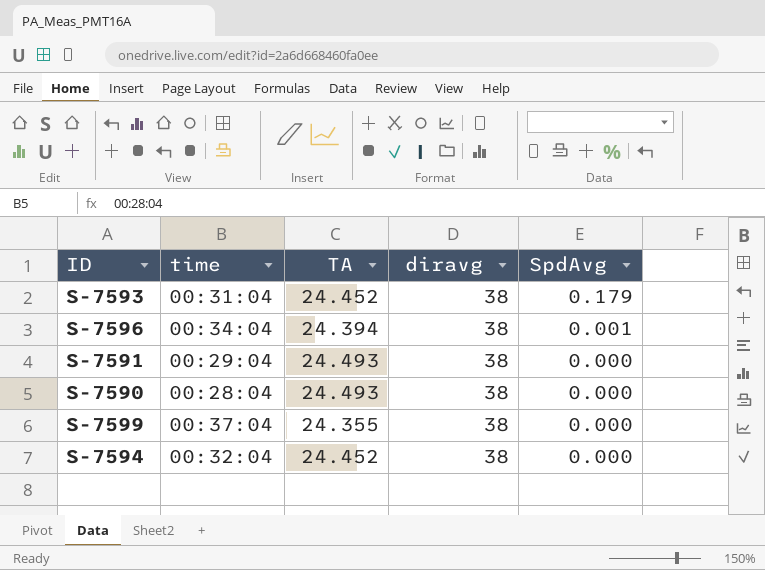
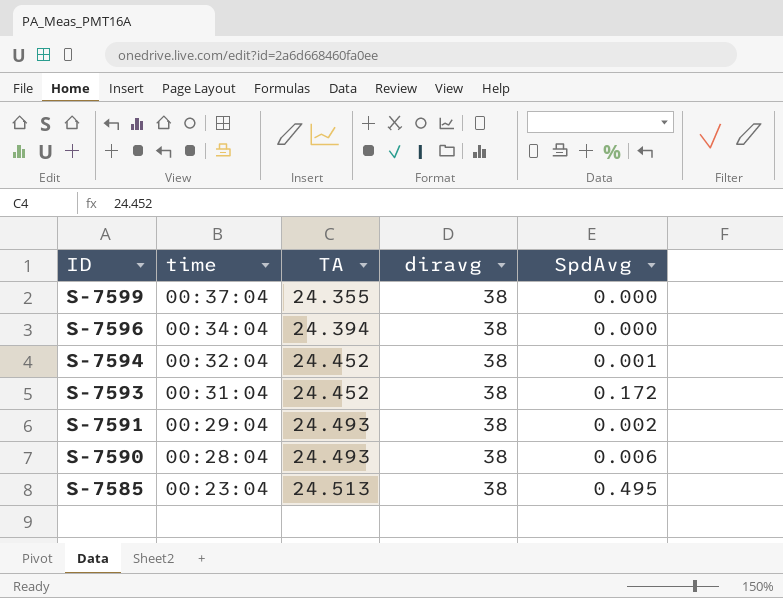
row order: SpdAvg descending -> ID descending
S-7596 | SpdAvg: 0.001 -> 0.000
S-7594 | SpdAvg: 0.000 -> 0.001
S-7593 | SpdAvg: 0.179 -> 0.172
S-7591 | SpdAvg: 0.000 -> 0.002
S-7590 | SpdAvg: 0.000 -> 0.006
row S-7585: none -> 00:23:04 | 24.513 | 38 | 0.495

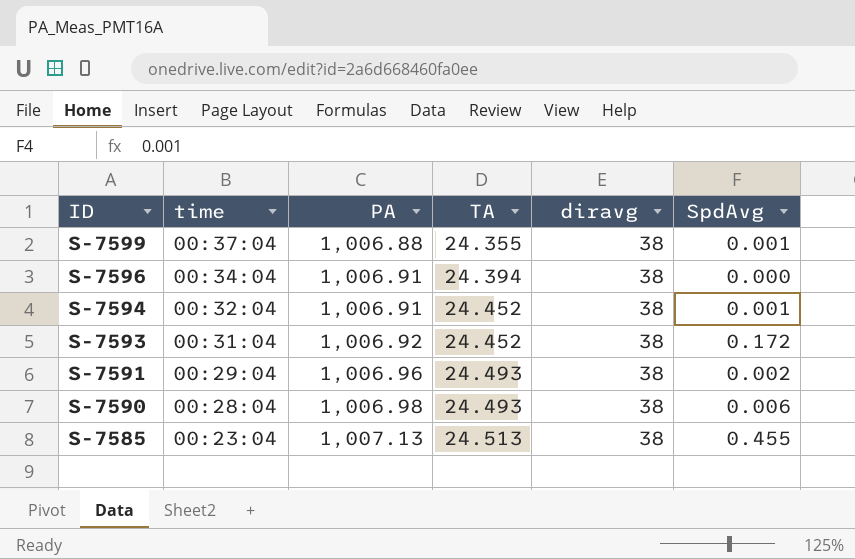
column PA | position: none -> 3
S-7599 | SpdAvg: 0.000 -> 0.001
S-7585 | SpdAvg: 0.495 -> 0.455

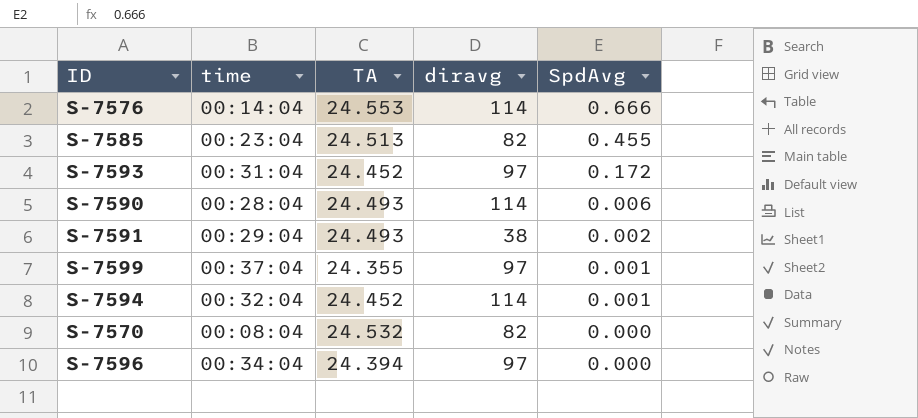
row order: ID descending -> SpdAvg descending
column PA | position: 3 -> none
row S-7576: none -> 00:14:04 | 24.553 | 114 | 0.666
S-7585 | diravg: 38 -> 82
S-7593 | diravg: 38 -> 97
S-7590 | diravg: 38 -> 114
S-7599 | diravg: 38 -> 97
S-7594 | diravg: 38 -> 114
row S-7570: none -> 00:08:04 | 24.532 | 82 | 0.000
S-7596 | diravg: 38 -> 97

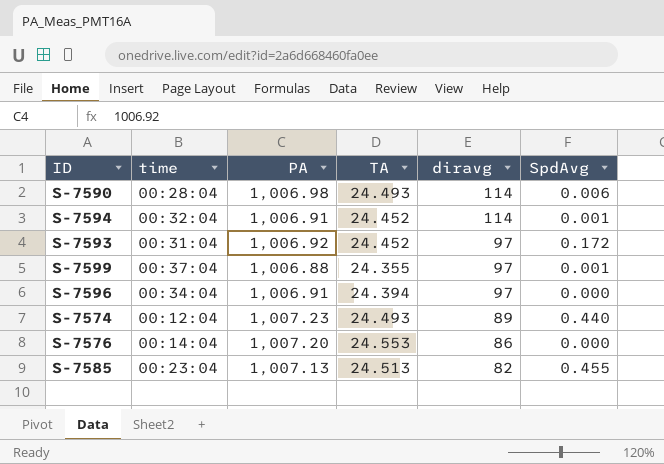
row order: SpdAvg descending -> diravg descending
column PA | position: none -> 3
row S-7591: 00:29:04 | 24.493 | 38 | 0.002 -> none
row S-7570: 00:08:04 | 24.532 | 82 | 0.000 -> none
row S-7574: none -> 00:12:04 | 1,007.23 | 24.493 | 89 | 0.440
S-7576 | diravg: 114 -> 86
S-7576 | SpdAvg: 0.666 -> 0.000

